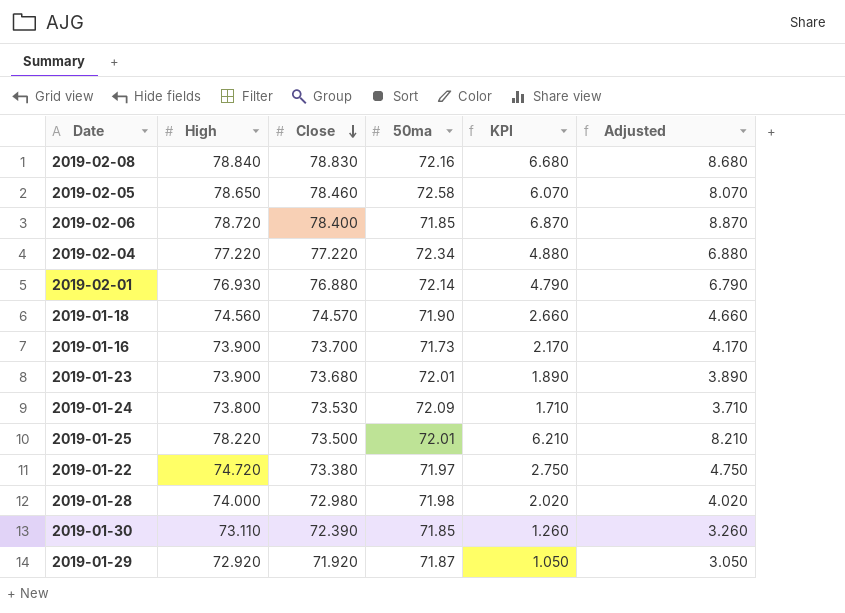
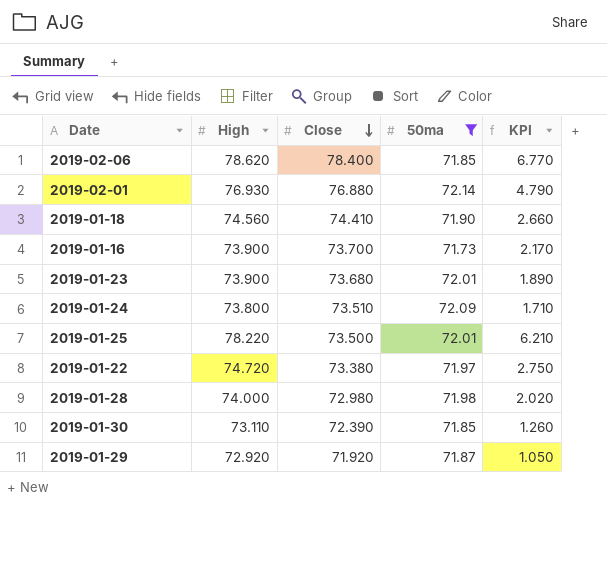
filter: none -> 50ma <= 72.14
column Adjusted | formula: [KPI] + 2 -> none
2019-02-06 | High: 78.720 -> 78.620
2019-02-06 | KPI: 6.870 -> 6.770
2019-01-18 | Close: 74.570 -> 74.410
2019-01-24 | Close: 73.530 -> 73.510

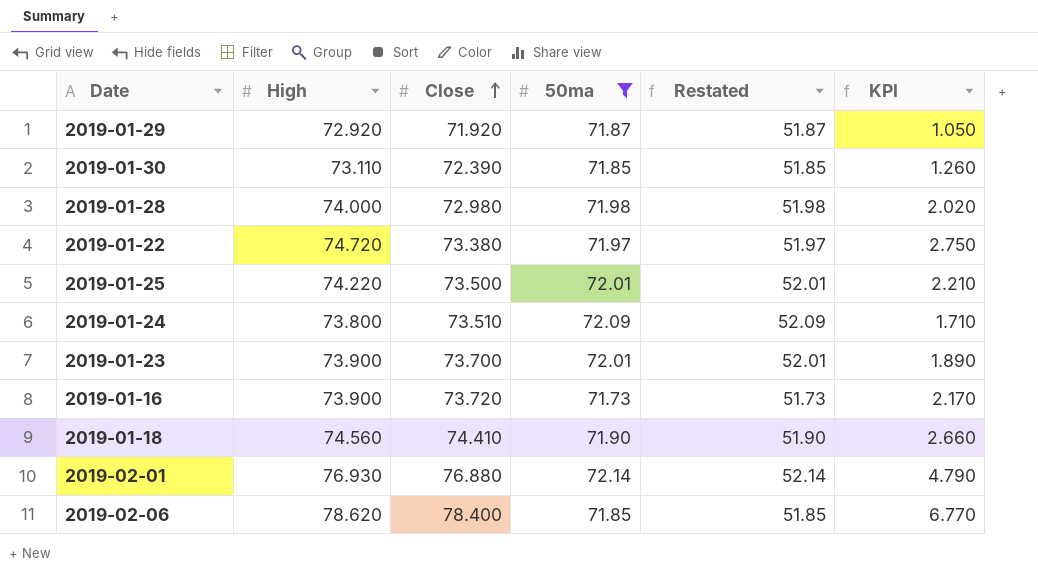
row order: Close descending -> Close ascending
column Restated | formula: none -> [50ma] - 20
2019-01-25 | High: 78.220 -> 74.220
2019-01-25 | KPI: 6.210 -> 2.210
2019-01-23 | Close: 73.680 -> 73.700
2019-01-16 | Close: 73.700 -> 73.720

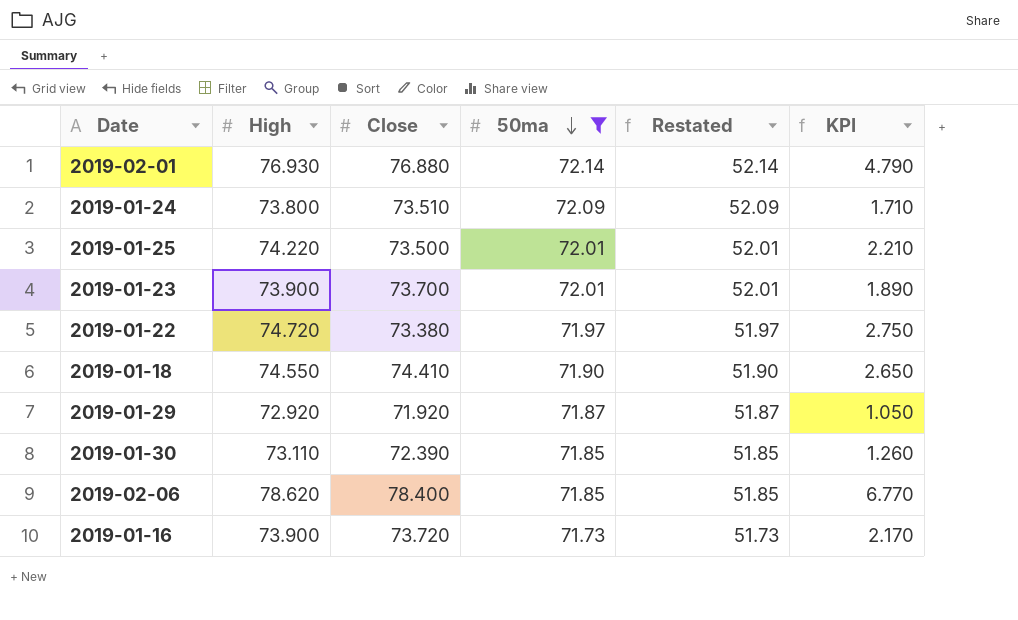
row order: Close ascending -> 50ma descending
row 2019-01-28: 74.000 | 72.980 | 71.98 | 51.98 | 2.020 -> none
2019-01-18 | High: 74.560 -> 74.550
2019-01-18 | KPI: 2.660 -> 2.650

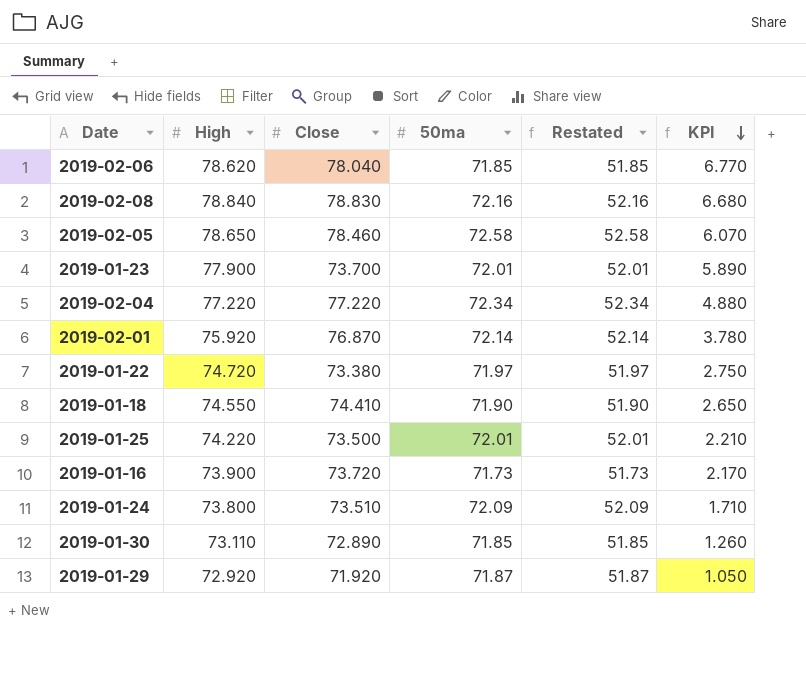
filter: 50ma <= 72.14 -> none
row order: 50ma descending -> KPI descending
2019-02-06 | Close: 78.400 -> 78.040
2019-01-23 | High: 73.900 -> 77.900
2019-01-23 | KPI: 1.890 -> 5.890
2019-02-01 | High: 76.930 -> 75.920
2019-02-01 | Close: 76.880 -> 76.870
2019-02-01 | KPI: 4.790 -> 3.780
2019-01-30 | Close: 72.390 -> 72.890

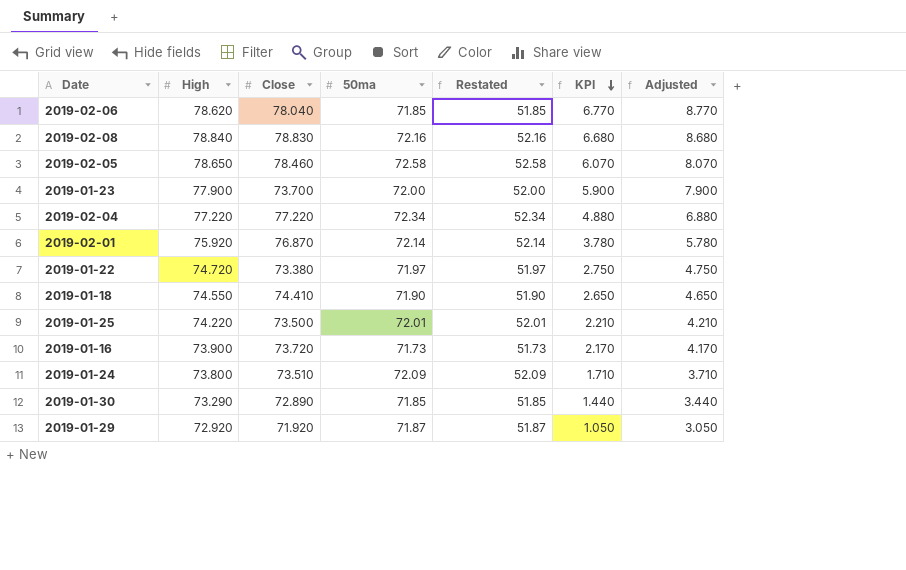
column Adjusted | formula: none -> [KPI] + 2
2019-01-23 | 50ma: 72.01 -> 72.00
2019-01-23 | Restated: 52.01 -> 52.00
2019-01-23 | KPI: 5.890 -> 5.900
2019-01-30 | High: 73.110 -> 73.290
2019-01-30 | KPI: 1.260 -> 1.440

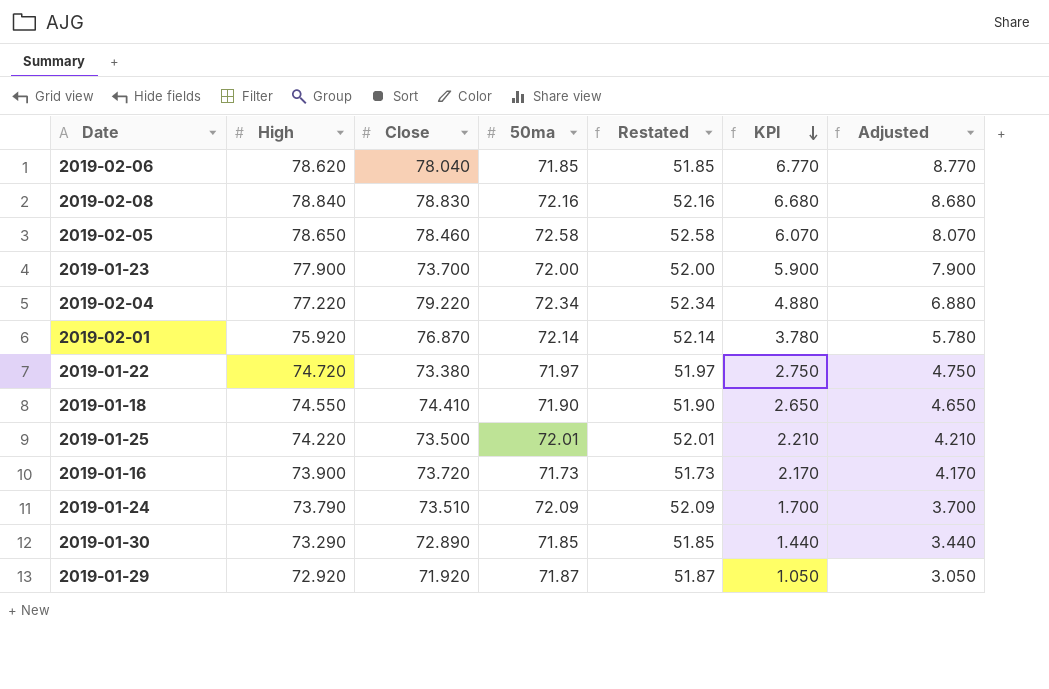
2019-02-04 | Close: 77.220 -> 79.220
2019-01-24 | High: 73.800 -> 73.790
2019-01-24 | KPI: 1.710 -> 1.700
2019-01-24 | Adjusted: 3.710 -> 3.700

